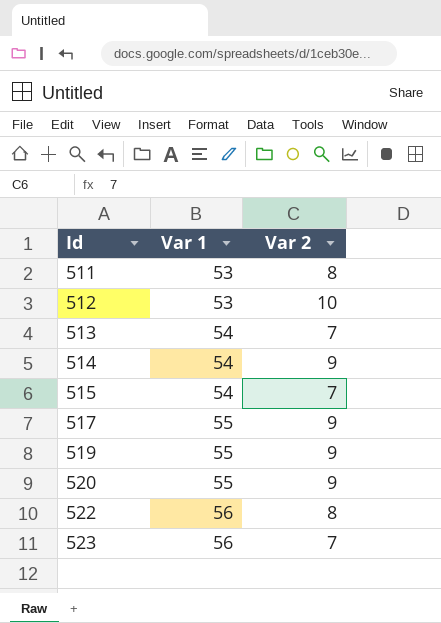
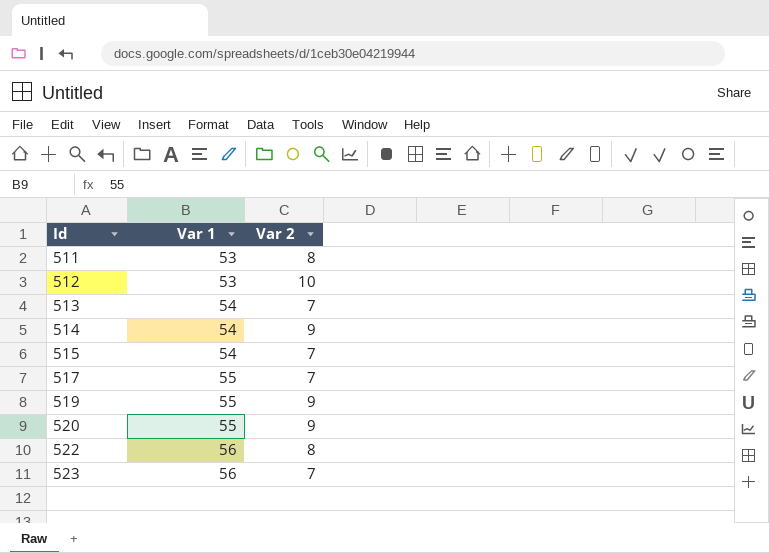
517 | Var 2: 9 -> 7

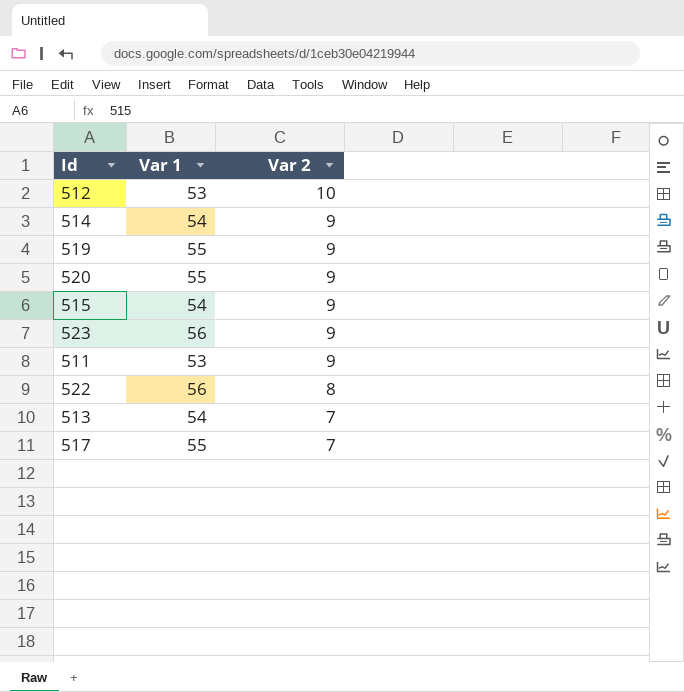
row order: Id ascending -> Var 2 descending
515 | Var 2: 7 -> 9
523 | Var 2: 7 -> 9
511 | Var 2: 8 -> 9

